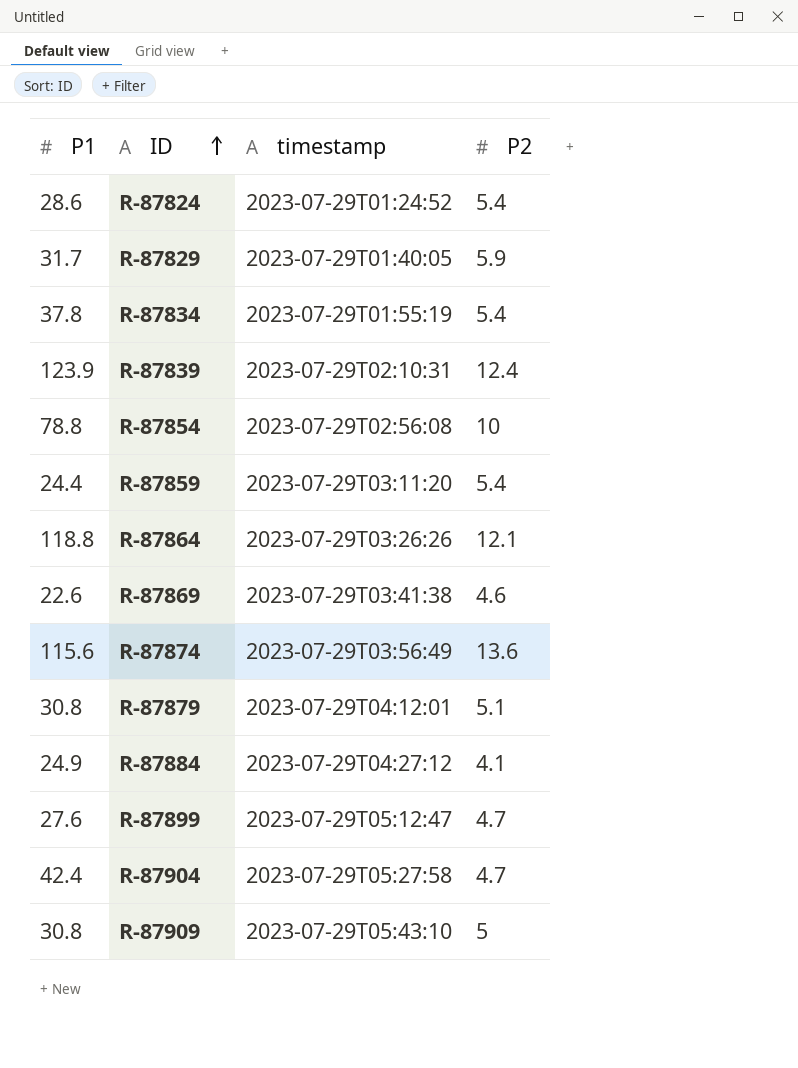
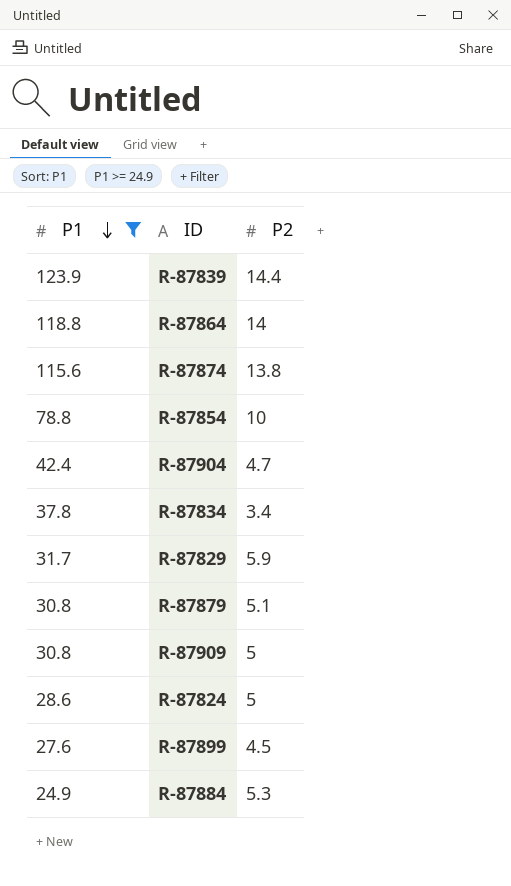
filter: none -> P1 >= 24.9
row order: ID ascending -> P1 descending
column timestamp | position: 3 -> none
R-87839 | P2: 12.4 -> 14.4
R-87864 | P2: 12.1 -> 14
R-87874 | P2: 13.6 -> 13.8
R-87834 | P2: 5.4 -> 3.4
R-87824 | P2: 5.4 -> 5
R-87899 | P2: 4.7 -> 4.5
R-87884 | P2: 4.1 -> 5.3

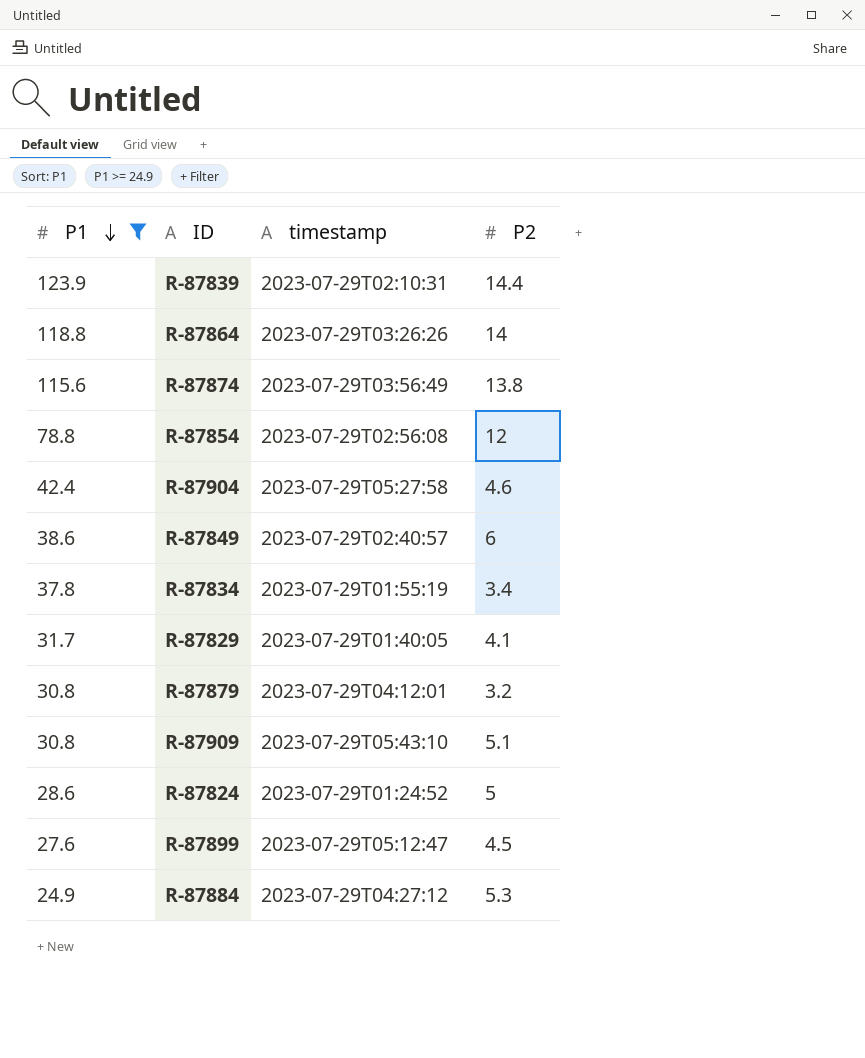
column timestamp | position: none -> 3
R-87854 | P2: 10 -> 12
R-87904 | P2: 4.7 -> 4.6
row R-87849: none -> 38.6 | 2023-07-29T02:40:57 | 6
R-87829 | P2: 5.9 -> 4.1
R-87879 | P2: 5.1 -> 3.2
R-87909 | P2: 5 -> 5.1

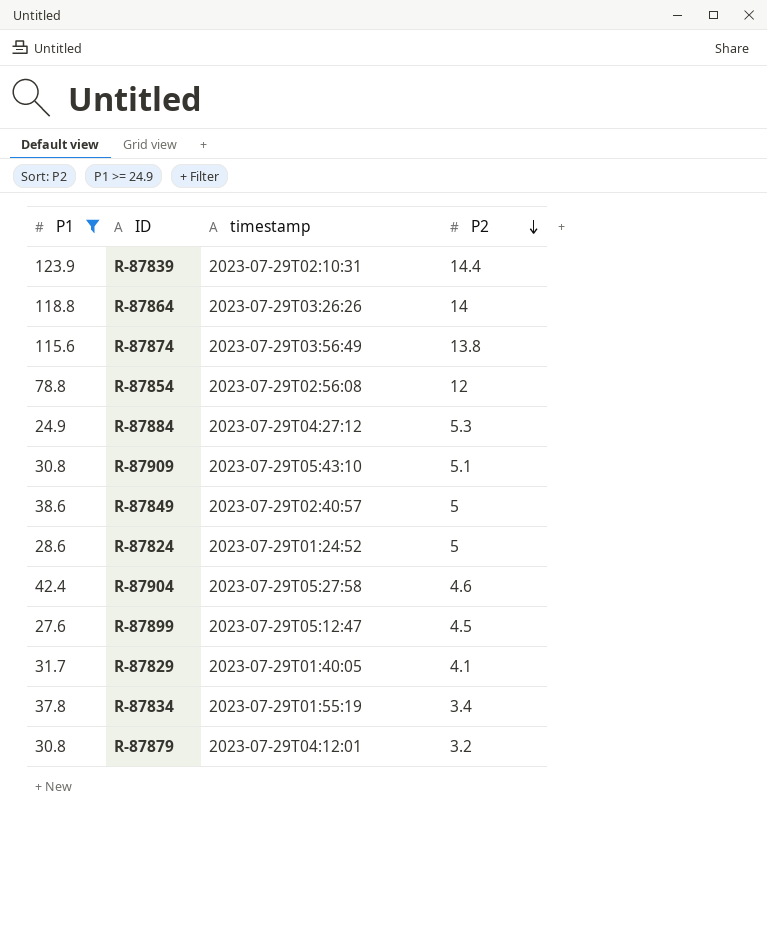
row order: P1 descending -> P2 descending
R-87849 | P2: 6 -> 5

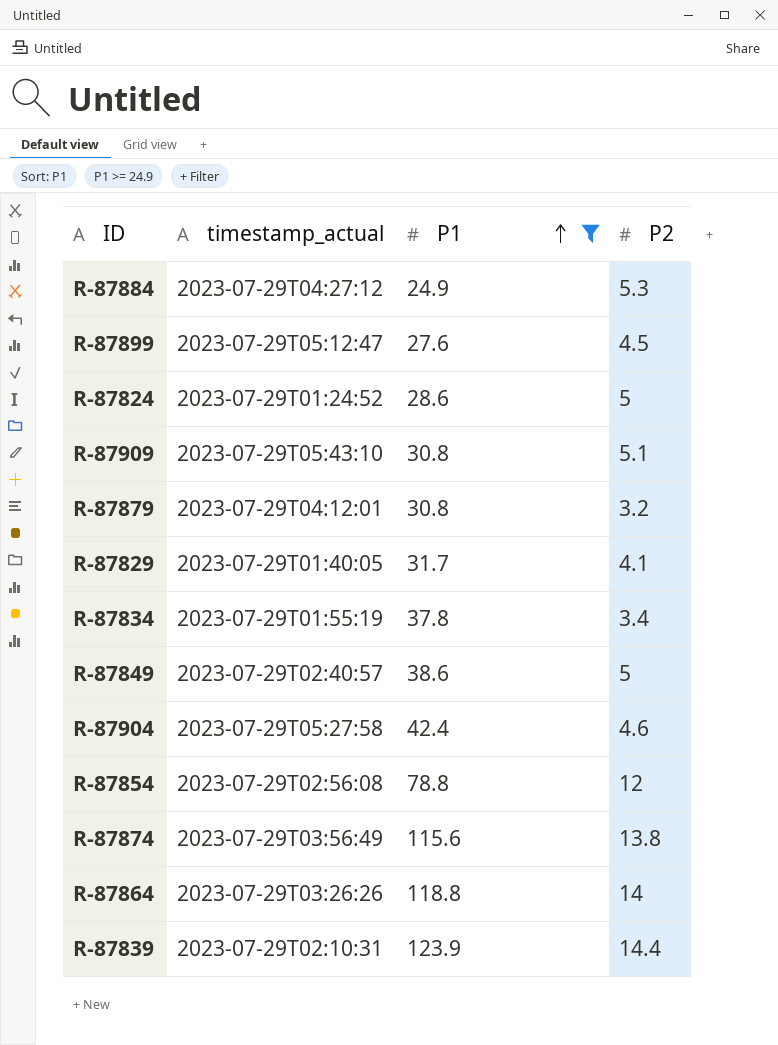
row order: P2 descending -> P1 ascending
column name: timestamp -> timestamp_actual
column P1 | position: 1 -> 3

